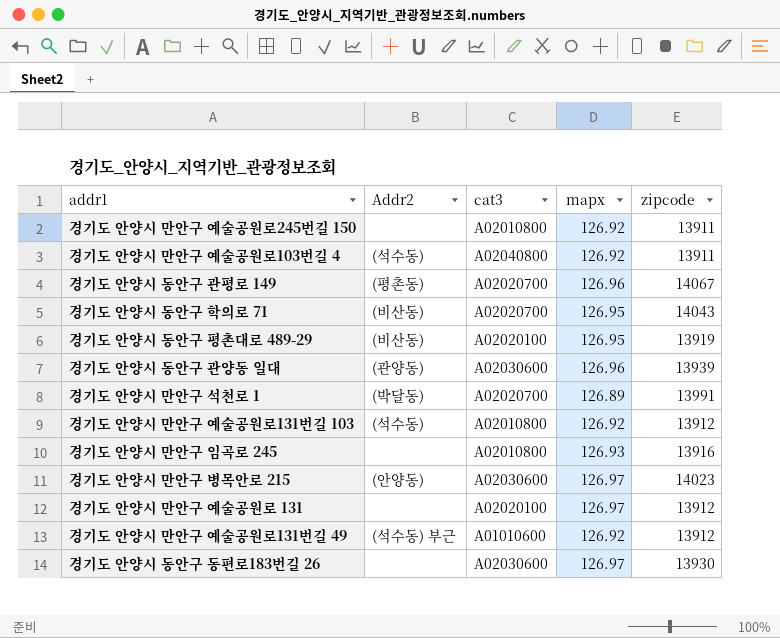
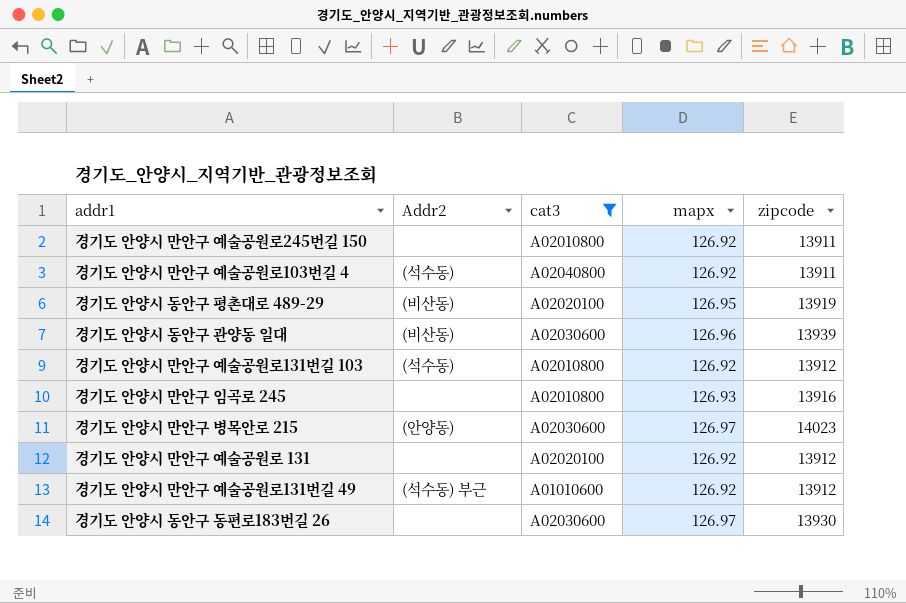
filter: none -> cat3 != A02020700
경기도 안양시 동안구 관양동 일대 | Addr2: (관양동) -> (비산동)
경기도 안양시 만안구 예술공원로 131 | mapx: 126.97 -> 126.92

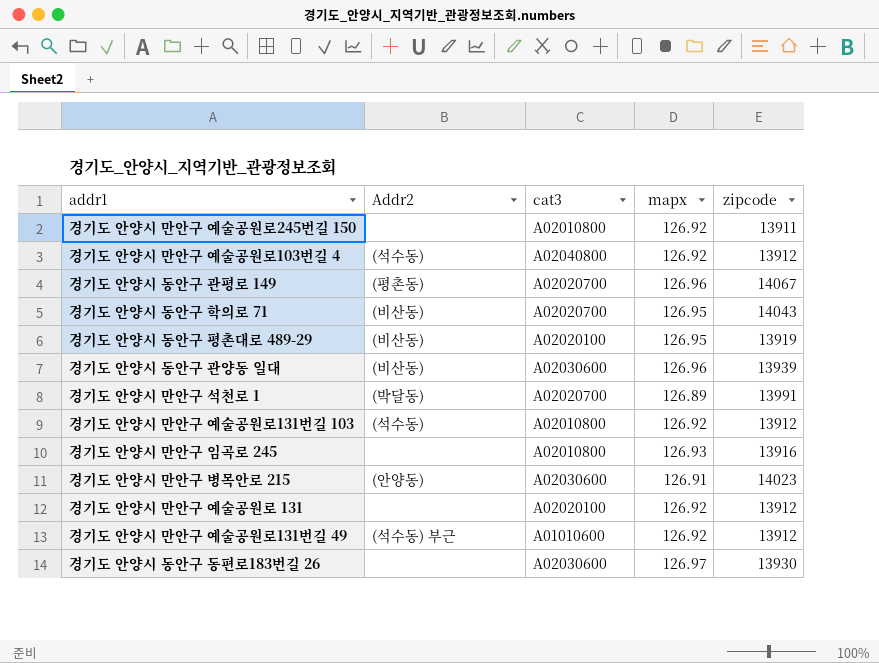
filter: cat3 != A02020700 -> none
경기도 안양시 만안구 예술공원로103번길 4 | zipcode: 13911 -> 13912
경기도 안양시 만안구 병목안로 215 | mapx: 126.97 -> 126.91

